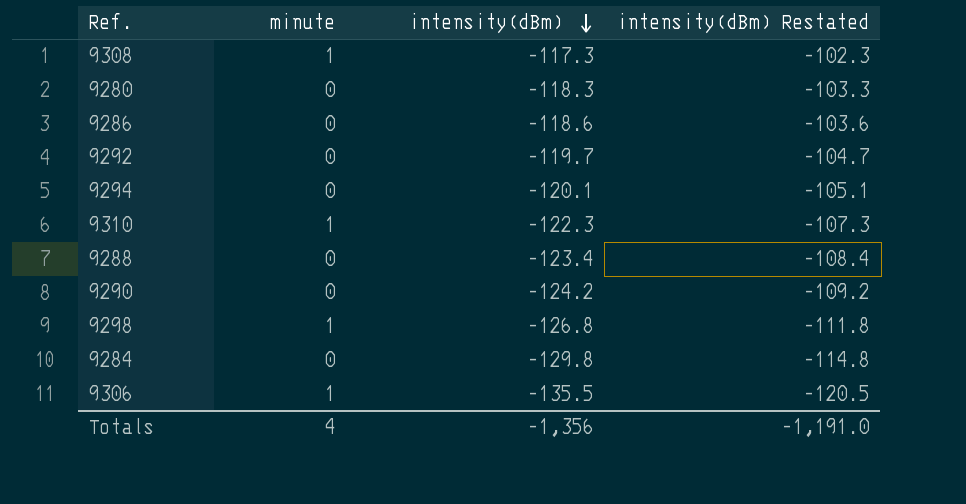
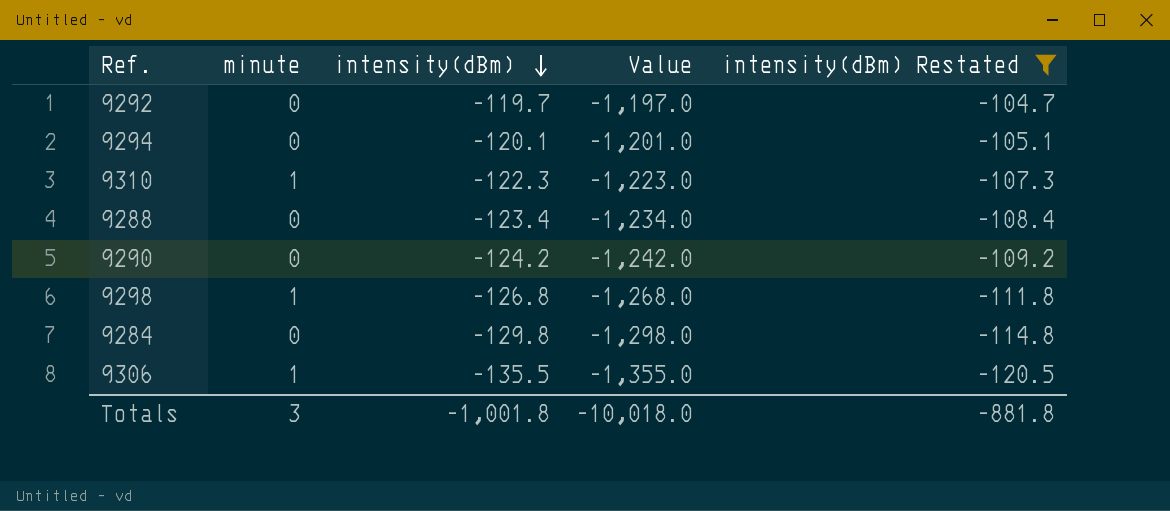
filter: none -> intensity(dBm) Restated <= -104.7
column Value | formula: none -> [intensity(dBm)] * 10
Totals | minute: 4 -> 3
Totals | intensity(dBm): -1,356 -> -1,001.8
Totals | intensity(dBm) Restated: -1,191.0 -> -881.8

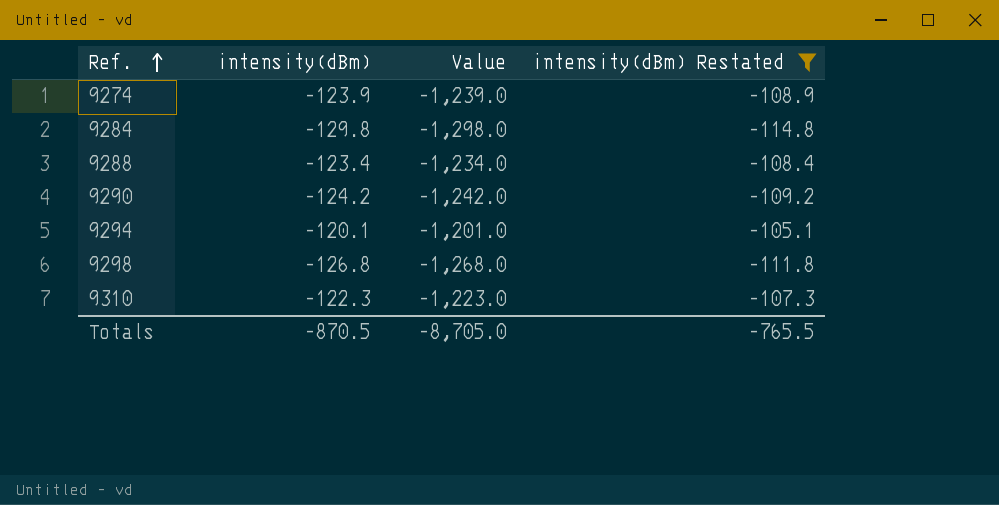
row order: intensity(dBm) descending -> Ref. ascending
column minute | position: 2 -> none
row 9292: 0 | -119.7 | -1,197.0 | -104.7 -> none
row 9306: 1 | -135.5 | -1,355.0 | -120.5 -> none
row 9274: none -> -123.9 | -1,239.0 | -108.9
Totals | intensity(dBm): -1,001.8 -> -870.5
Totals | Value: -10,018.0 -> -8,705.0
Totals | intensity(dBm) Restated: -881.8 -> -765.5

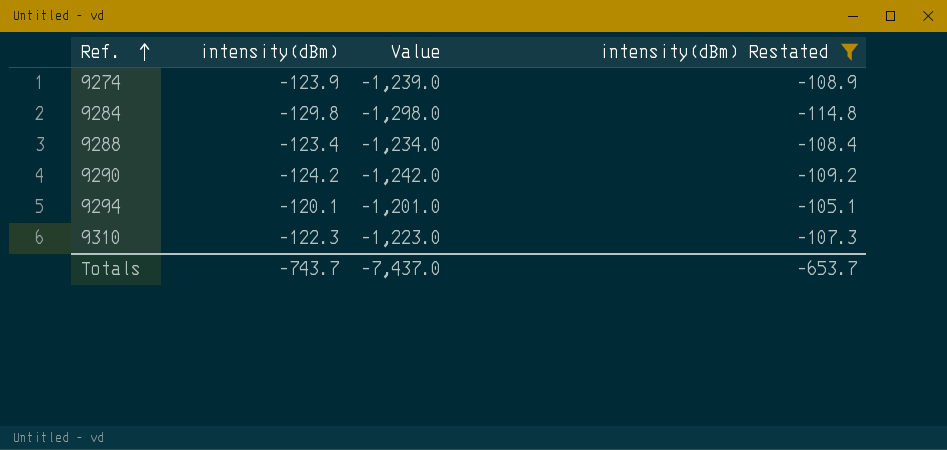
row 9298: -126.8 | -1,268.0 | -111.8 -> none
Totals | intensity(dBm): -870.5 -> -743.7
Totals | Value: -8,705.0 -> -7,437.0
Totals | intensity(dBm) Restated: -765.5 -> -653.7

